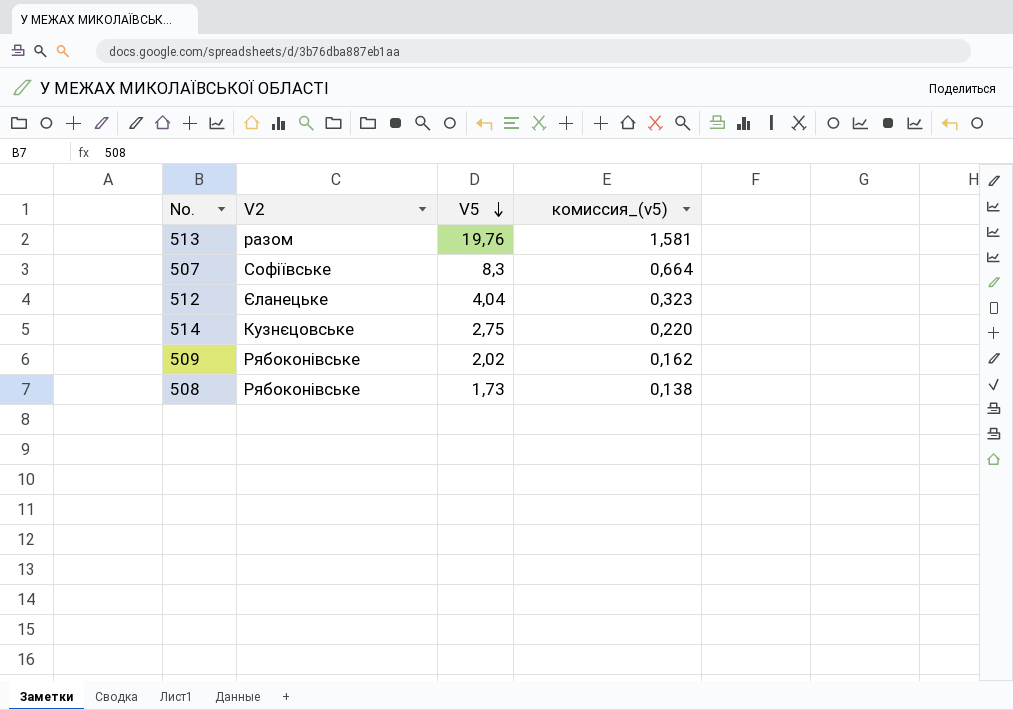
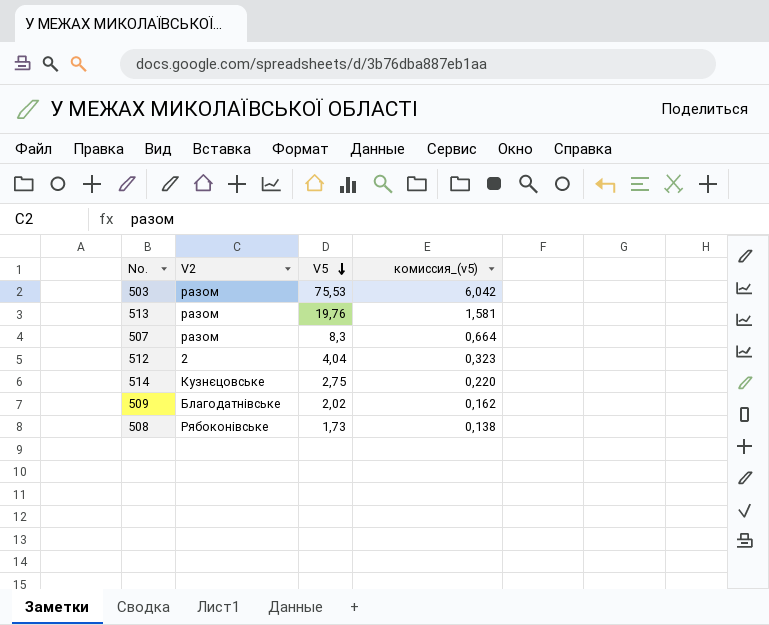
row 503: none -> разом | 75,53 | 6,042
507 | V2: Софіївське -> разом
512 | V2: Єланецьке -> 2
509 | V2: Рябоконівське -> Благодатнівське

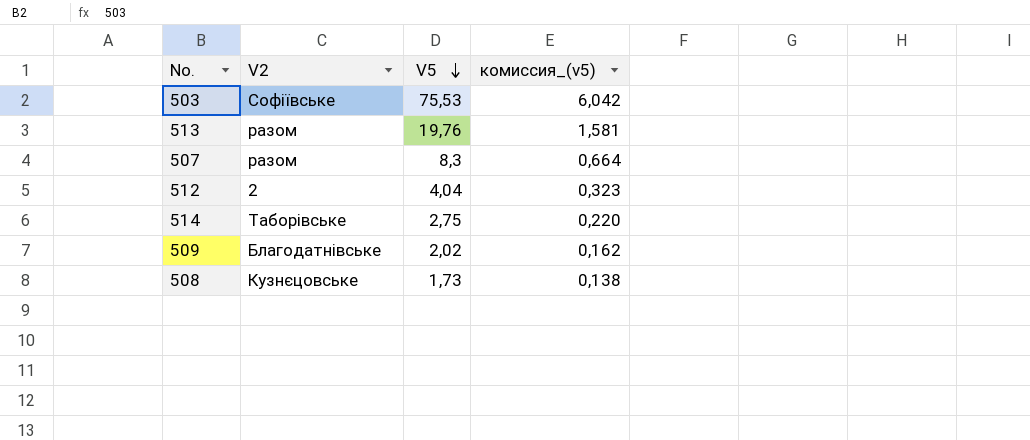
503 | V2: разом -> Софіївське
514 | V2: Кузнєцовське -> Таборівське
508 | V2: Рябоконівське -> Кузнєцовське

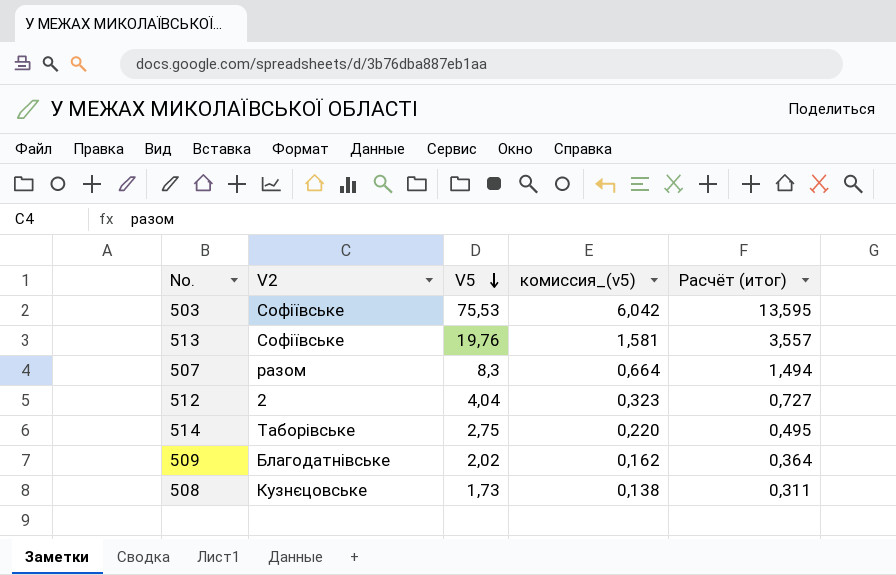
column Расчёт (итог) | formula: none -> [V5] * 0,18
513 | V2: разом -> Софіївське

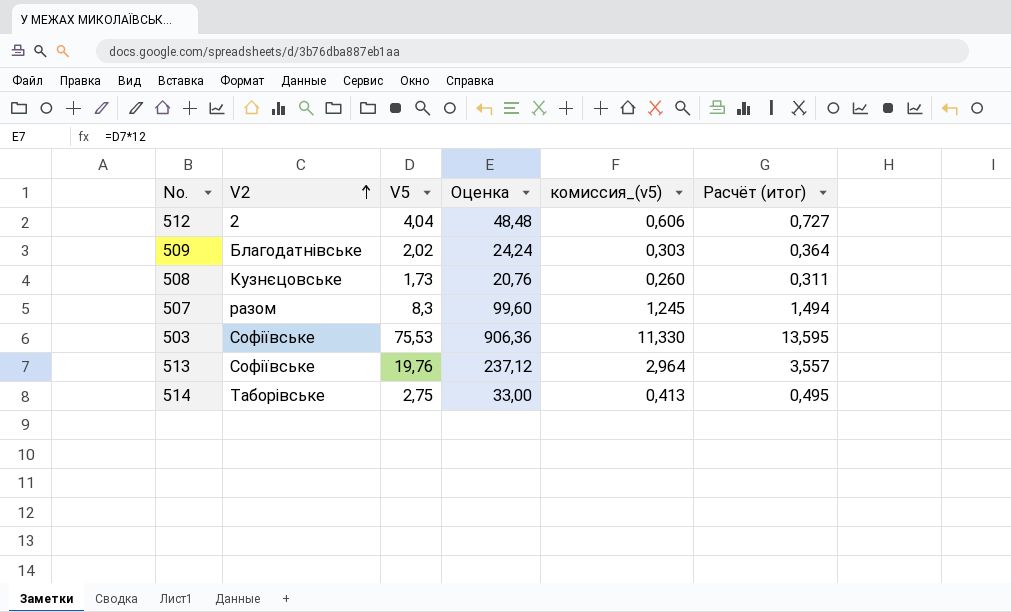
row order: V5 descending -> V2 ascending
column Оценка | formula: none -> [V5] * 12
column комиссия_(v5) | formula: [V5] * 0,08 -> [V5] * 0,15

